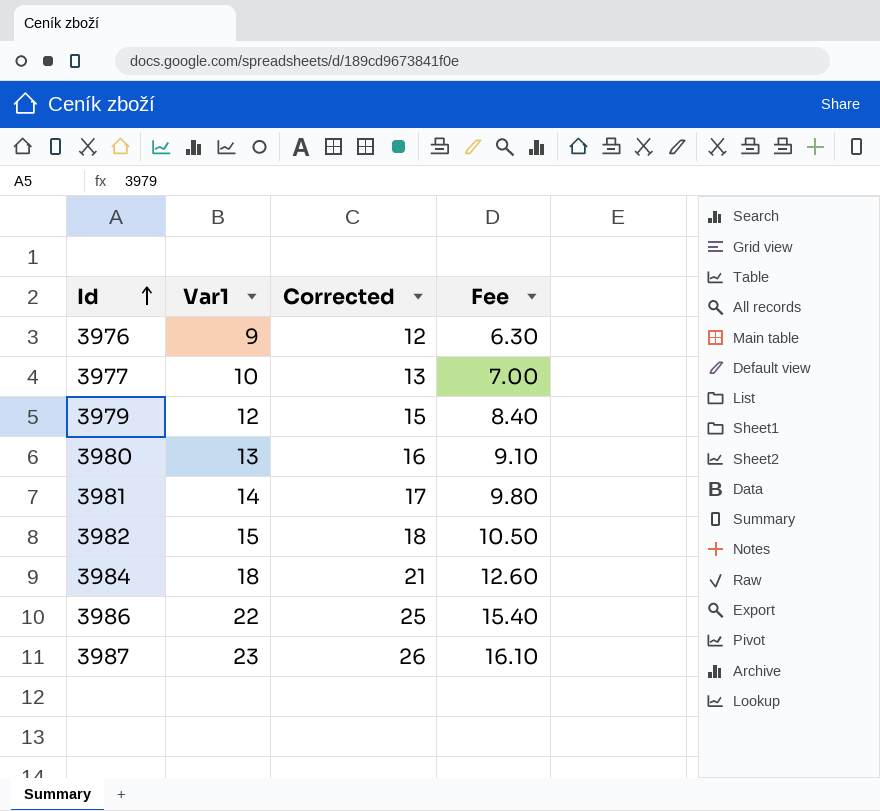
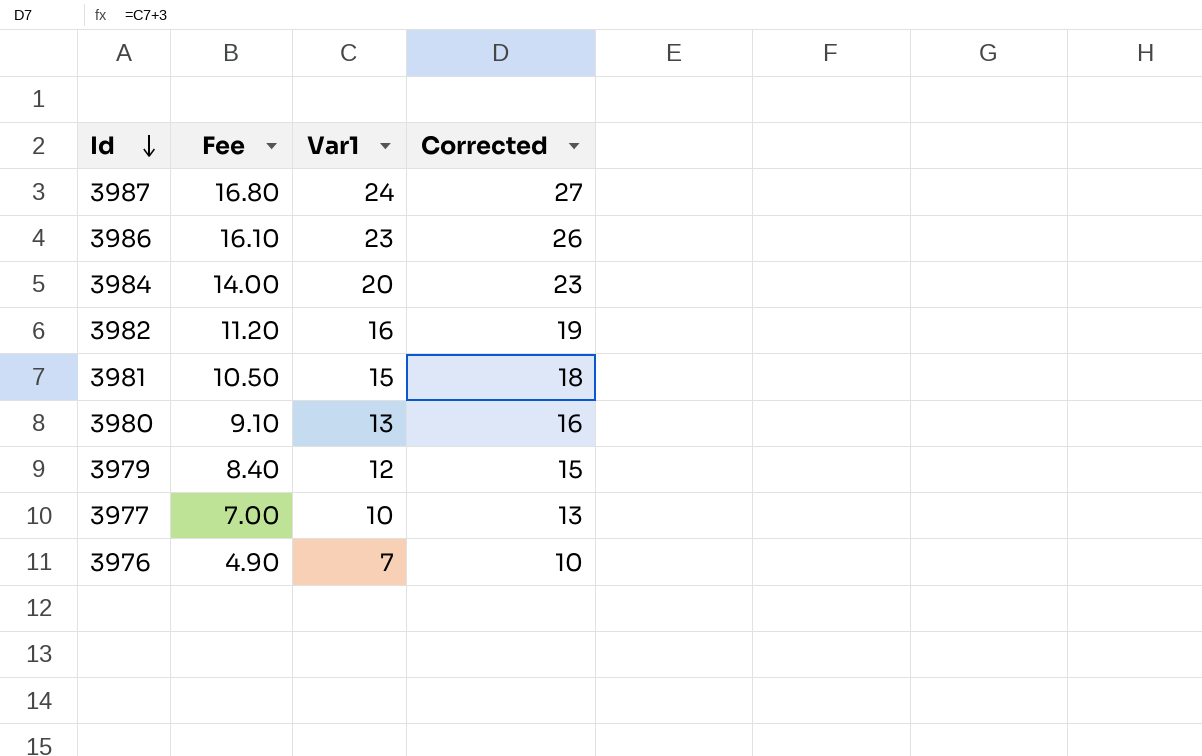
row order: Id ascending -> Id descending
column Fee | position: 4 -> 2
3987 | Fee: 16.10 -> 16.80
3987 | Var1: 23 -> 24
3987 | Corrected: 26 -> 27
3986 | Fee: 15.40 -> 16.10
3986 | Var1: 22 -> 23
3986 | Corrected: 25 -> 26
3984 | Fee: 12.60 -> 14.00
3984 | Var1: 18 -> 20
3984 | Corrected: 21 -> 23
3982 | Fee: 10.50 -> 11.20
3982 | Var1: 15 -> 16
3982 | Corrected: 18 -> 19
3981 | Fee: 9.80 -> 10.50
3981 | Var1: 14 -> 15
3981 | Corrected: 17 -> 18
3976 | Fee: 6.30 -> 4.90
3976 | Var1: 9 -> 7
3976 | Corrected: 12 -> 10

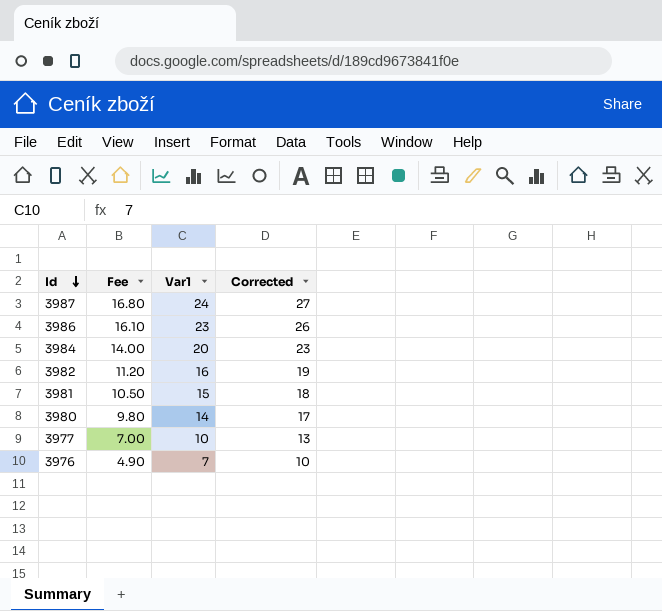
row 3979: 8.40 | 12 | 15 -> none
3980 | Fee: 9.10 -> 9.80
3980 | Var1: 13 -> 14
3980 | Corrected: 16 -> 17

